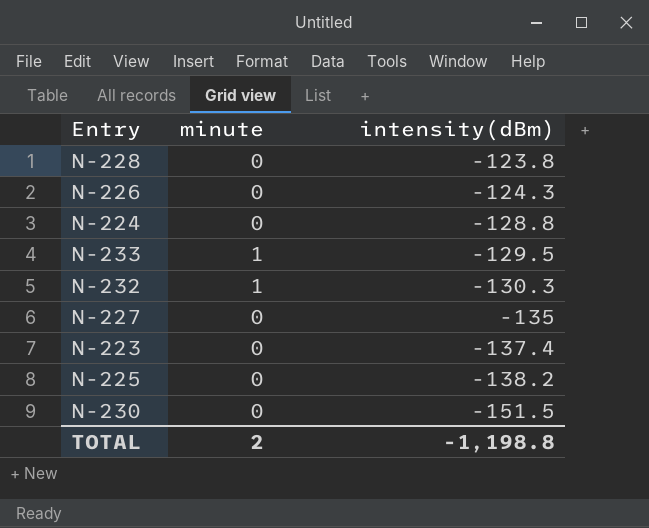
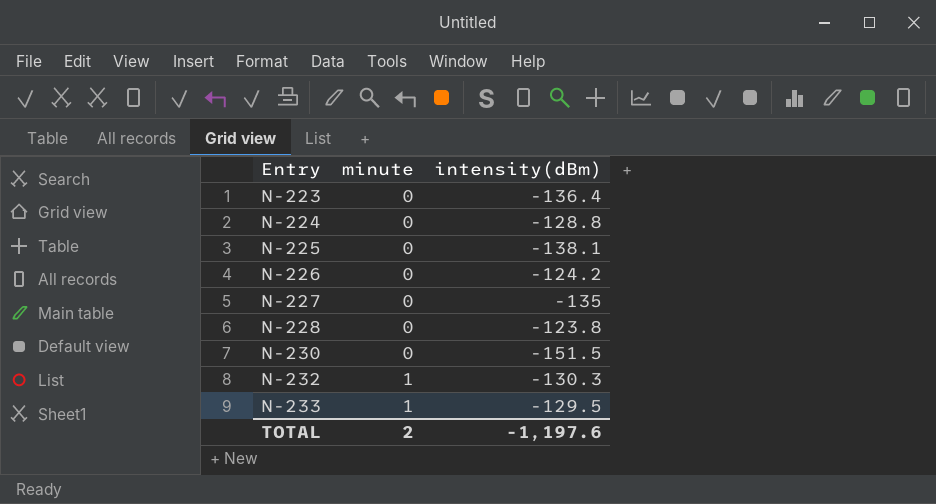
row order: intensity(dBm) descending -> Entry ascending
N-223 | intensity(dBm): -137.4 -> -136.4
N-225 | intensity(dBm): -138.2 -> -138.1
N-226 | intensity(dBm): -124.3 -> -124.2
TOTAL | intensity(dBm): -1,198.8 -> -1,197.6

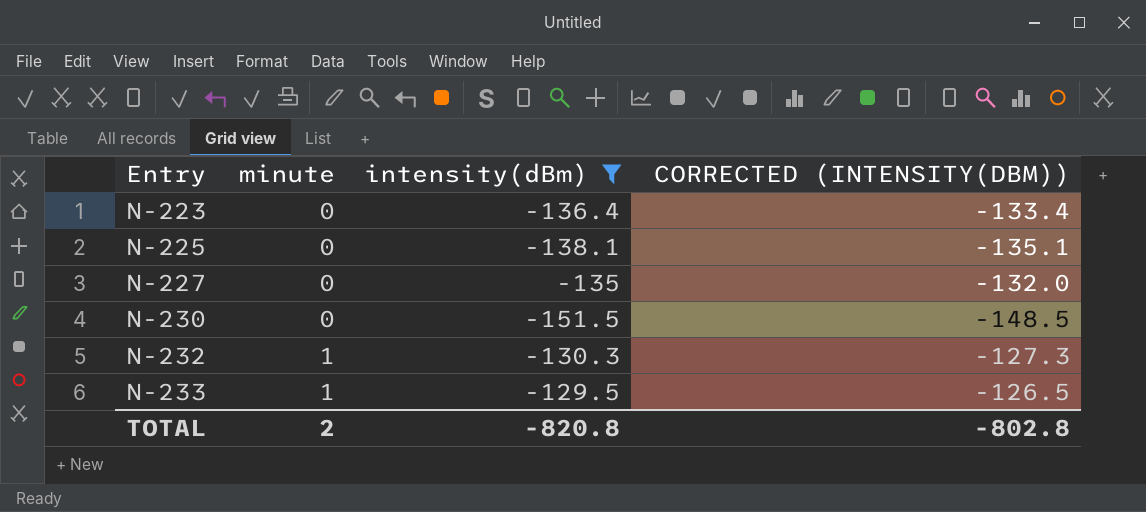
filter: none -> intensity(dBm) <= -129.5
column CORRECTED (INTENSITY(DBM)) | formula: none -> [intensity(dBm)] + 3
TOTAL | intensity(dBm): -1,197.6 -> -820.8

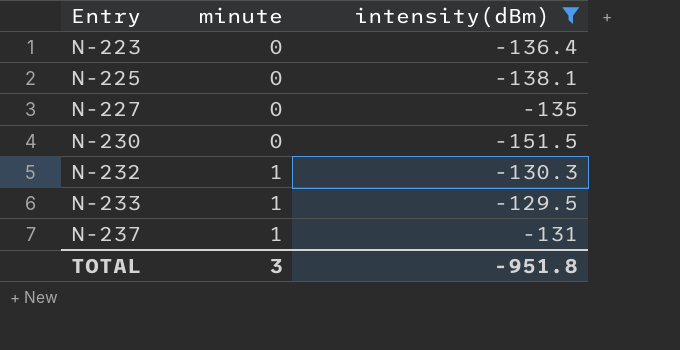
column CORRECTED (INTENSITY(DBM)) | formula: [intensity(dBm)] + 3 -> none
row N-237: none -> 1 | -131
TOTAL | minute: 2 -> 3
TOTAL | intensity(dBm): -820.8 -> -951.8

